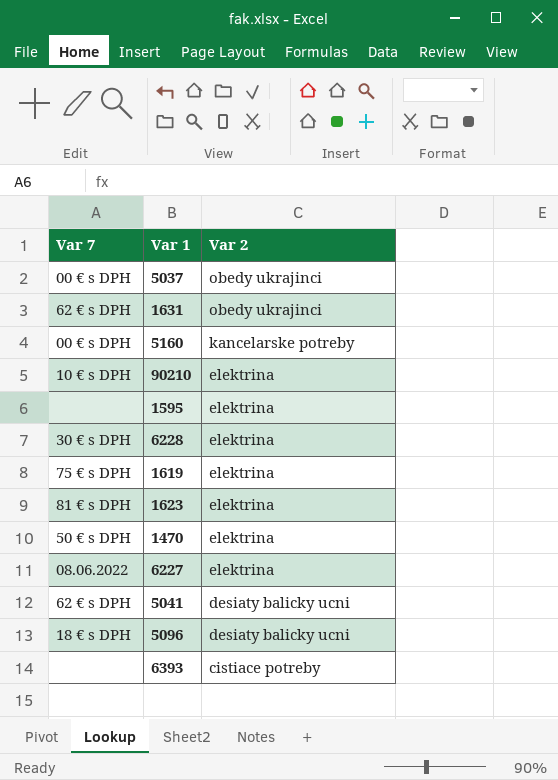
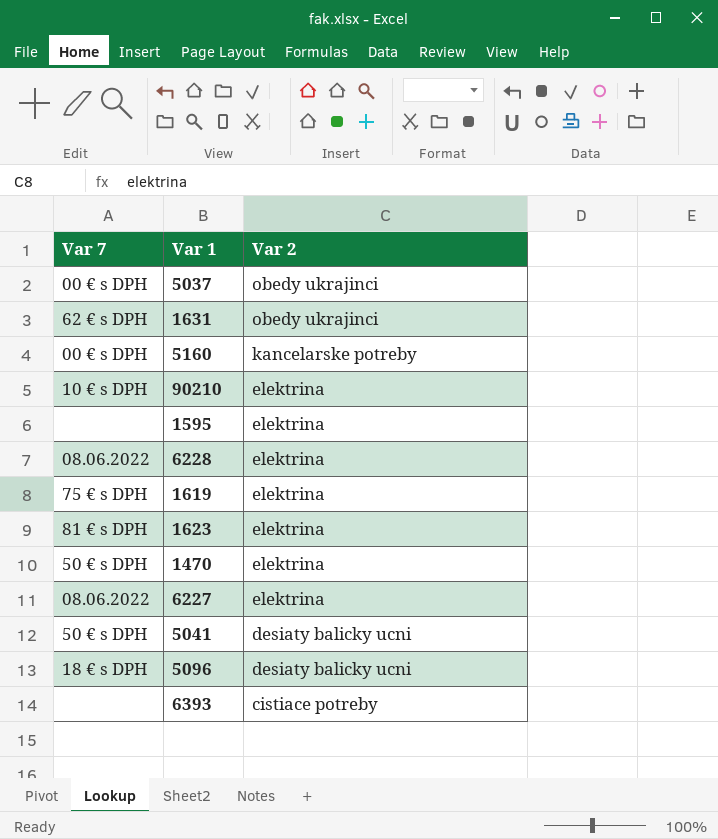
6228 | Var 7: 30 € s DPH -> 08.06.2022
5041 | Var 7: 62 € s DPH -> 50 € s DPH

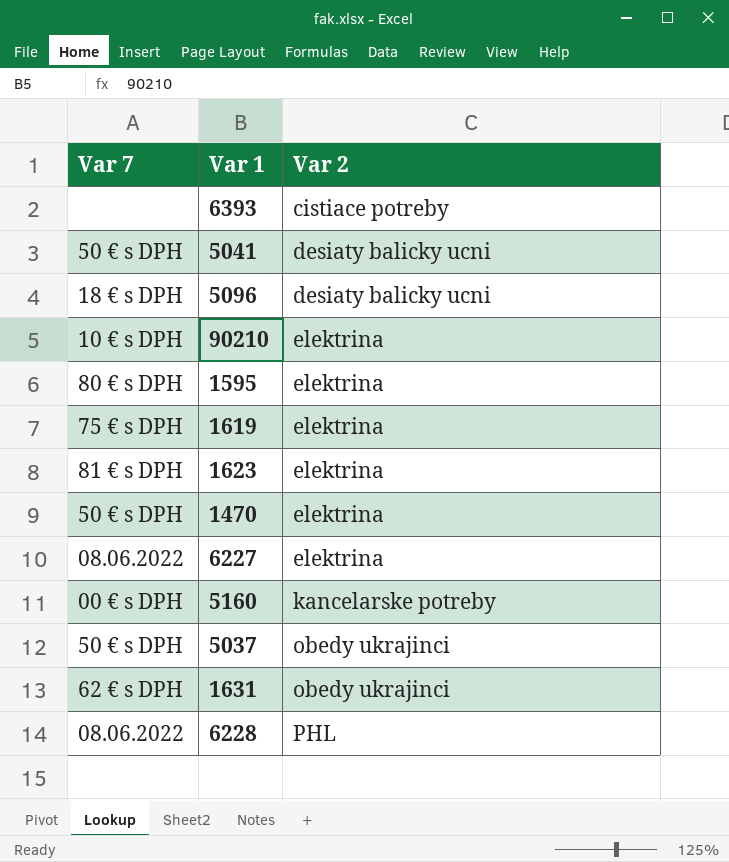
row order: Var 2 descending -> Var 2 ascending
1595 | Var 7: none -> 80 € s DPH
5037 | Var 7: 00 € s DPH -> 50 € s DPH
6228 | Var 2: elektrina -> PHL

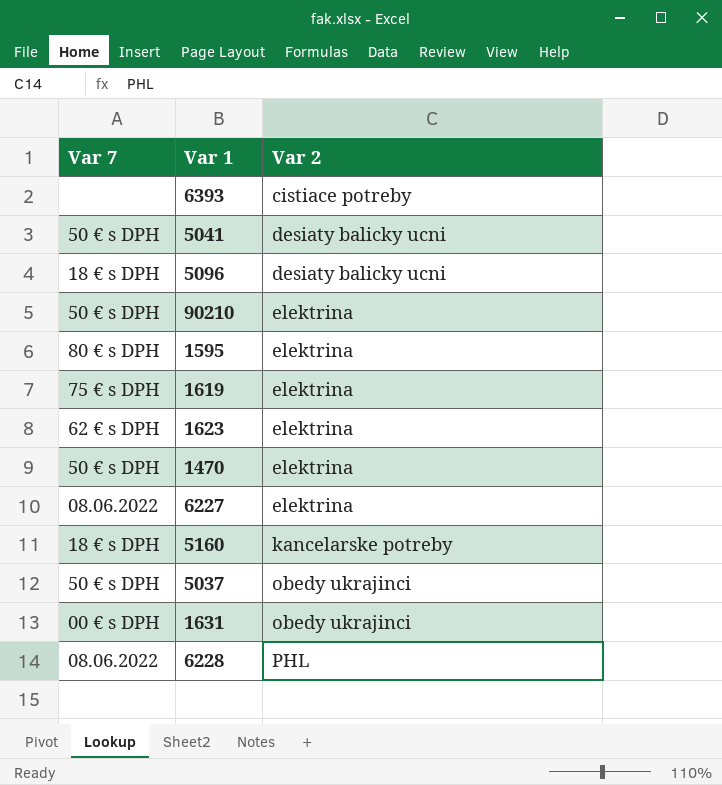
90210 | Var 7: 10 € s DPH -> 50 € s DPH
1623 | Var 7: 81 € s DPH -> 62 € s DPH
5160 | Var 7: 00 € s DPH -> 18 € s DPH
1631 | Var 7: 62 € s DPH -> 00 € s DPH

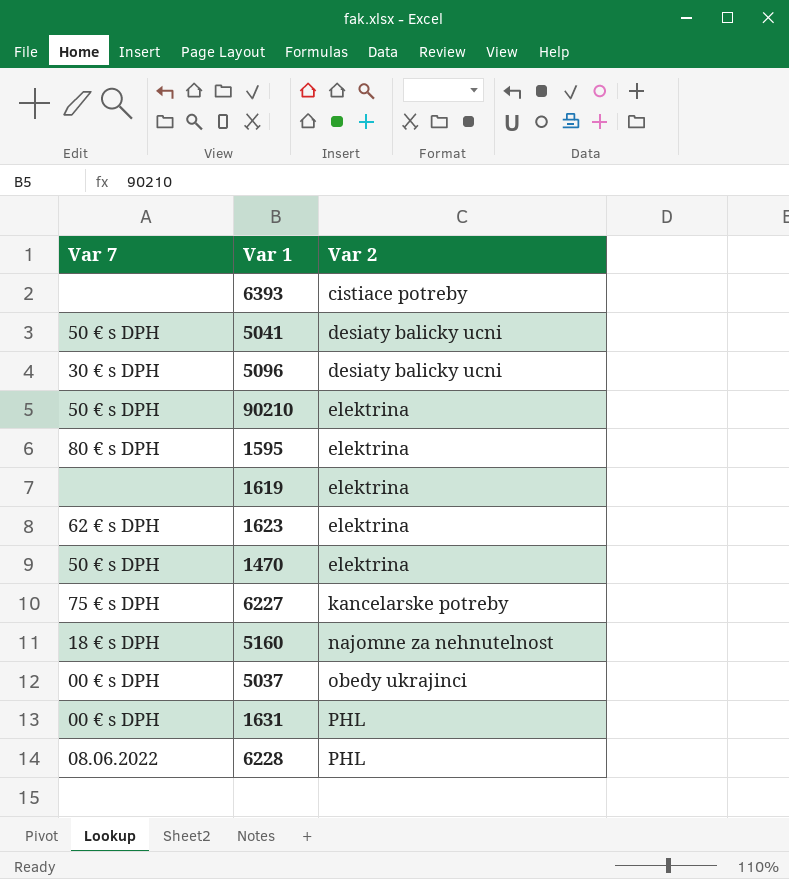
5096 | Var 7: 18 € s DPH -> 30 € s DPH
1619 | Var 7: 75 € s DPH -> none
6227 | Var 7: 08.06.2022 -> 75 € s DPH
6227 | Var 2: elektrina -> kancelarske potreby
5160 | Var 2: kancelarske potreby -> najomne za nehnutelnost
5037 | Var 7: 50 € s DPH -> 00 € s DPH
1631 | Var 2: obedy ukrajinci -> PHL

